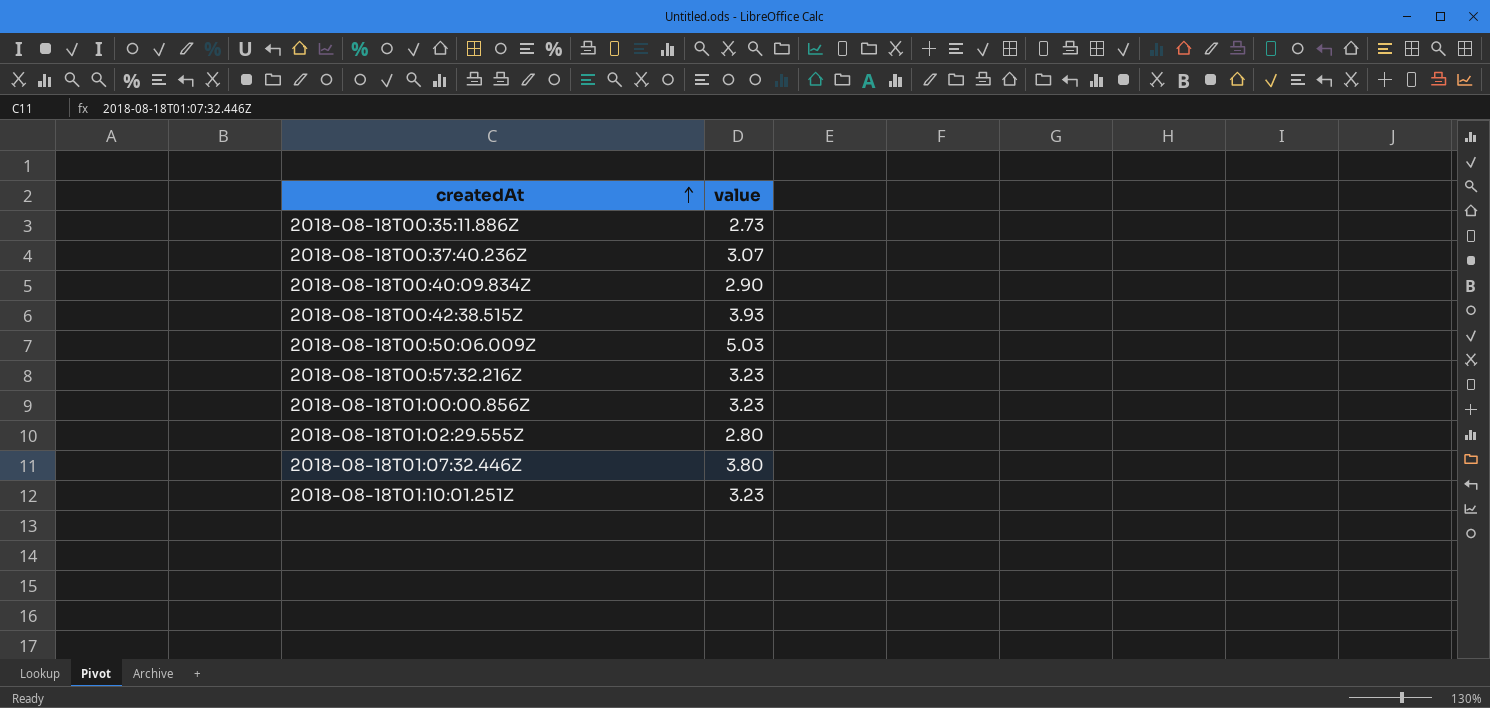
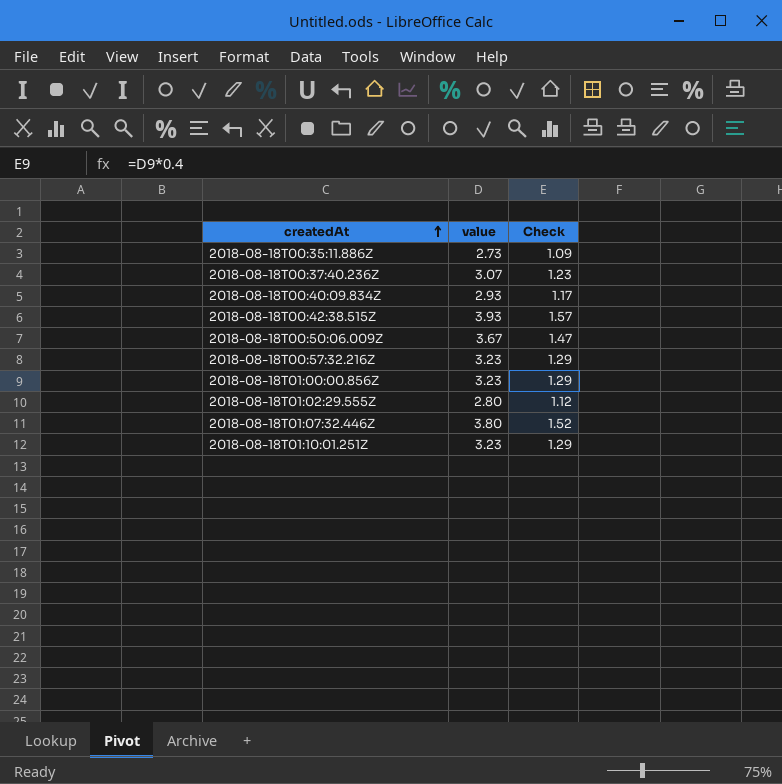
column Check | formula: none -> [value] * 0.4
2018-08-18T00:40:09.834Z | value: 2.90 -> 2.93
2018-08-18T00:50:06.009Z | value: 5.03 -> 3.67

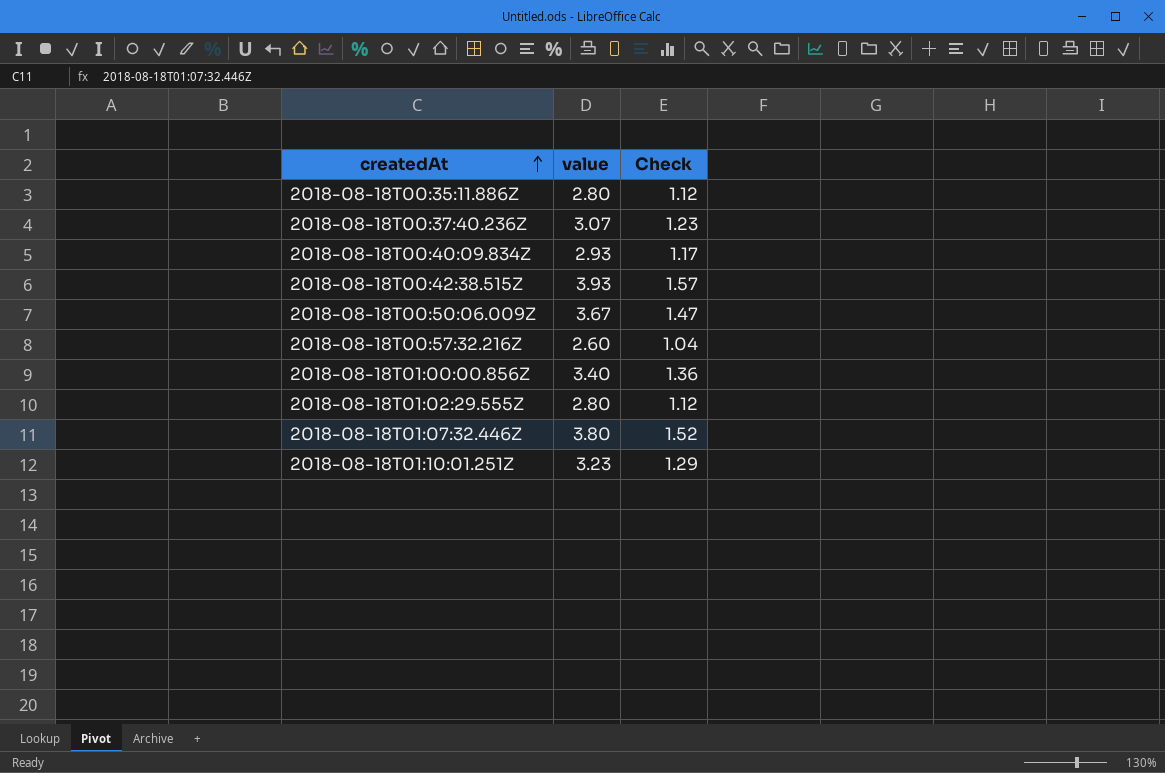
2018-08-18T00:35:11.886Z | value: 2.73 -> 2.80
2018-08-18T00:35:11.886Z | Check: 1.09 -> 1.12
2018-08-18T00:57:32.216Z | value: 3.23 -> 2.60
2018-08-18T00:57:32.216Z | Check: 1.29 -> 1.04
2018-08-18T01:00:00.856Z | value: 3.23 -> 3.40
2018-08-18T01:00:00.856Z | Check: 1.29 -> 1.36

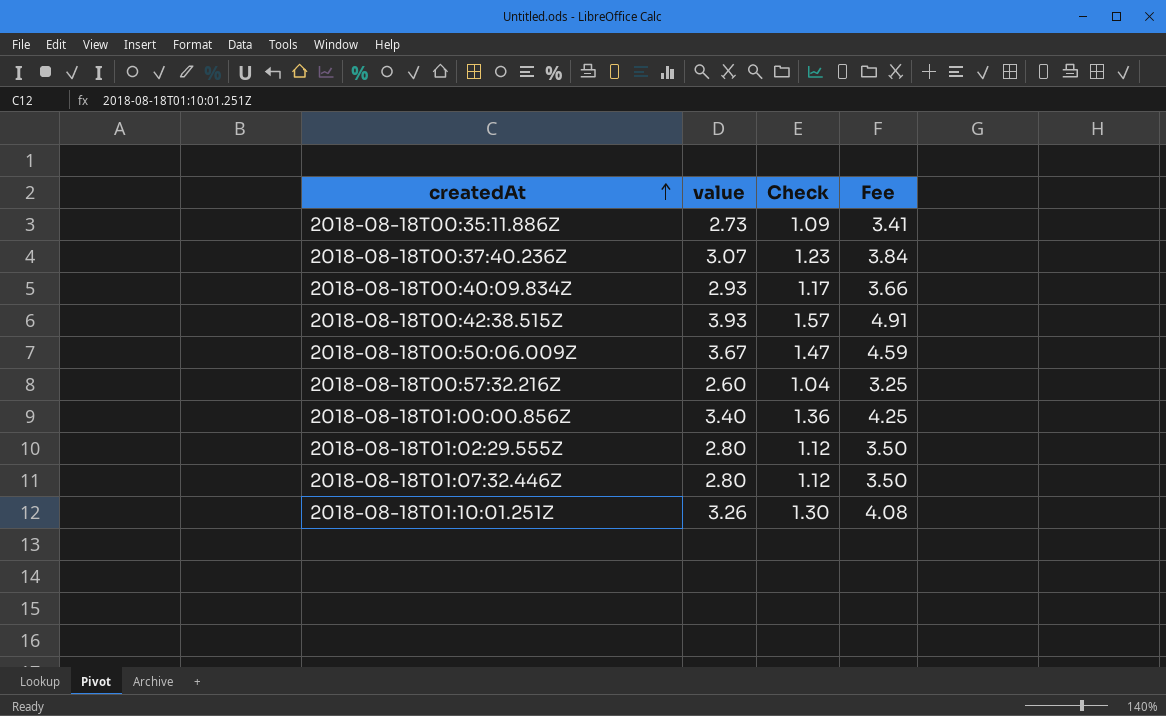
column Fee | formula: none -> [value] * 1.25
2018-08-18T00:35:11.886Z | value: 2.80 -> 2.73
2018-08-18T00:35:11.886Z | Check: 1.12 -> 1.09
2018-08-18T01:07:32.446Z | value: 3.80 -> 2.80
2018-08-18T01:07:32.446Z | Check: 1.52 -> 1.12
2018-08-18T01:10:01.251Z | value: 3.23 -> 3.26
2018-08-18T01:10:01.251Z | Check: 1.29 -> 1.30

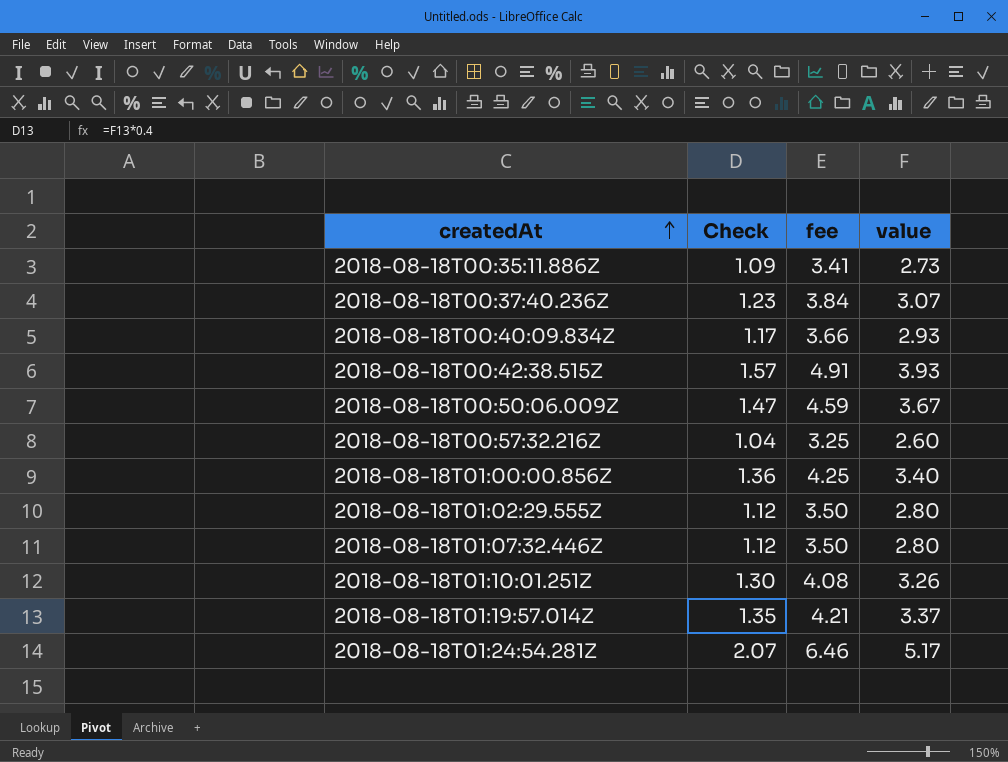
column name: Fee -> fee
column value | position: 2 -> 4
row 2018-08-18T01:19:57.014Z: none -> 1.35 | 4.21 | 3.37
row 2018-08-18T01:24:54.281Z: none -> 2.07 | 6.46 | 5.17

